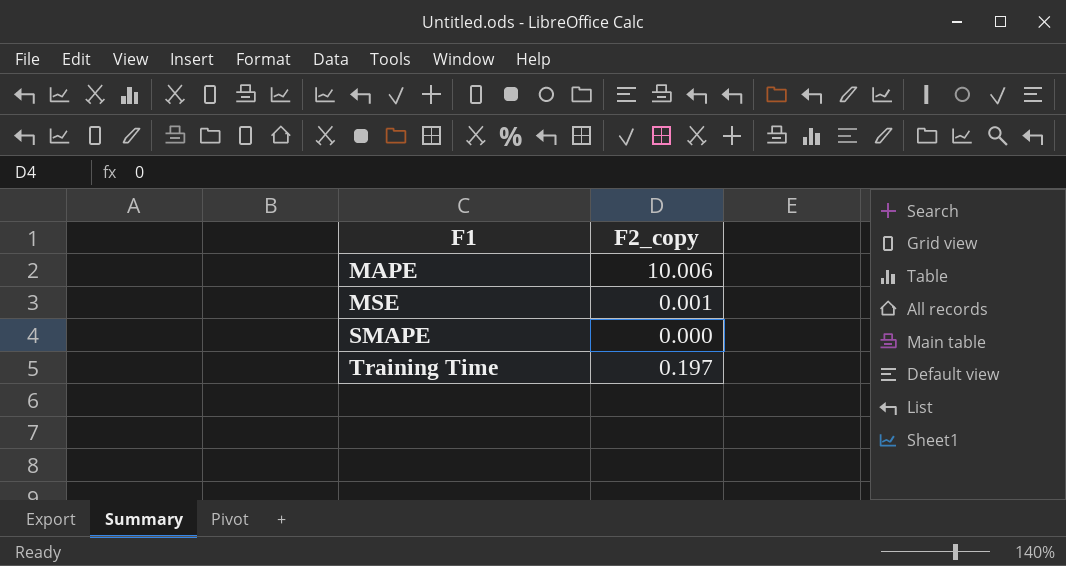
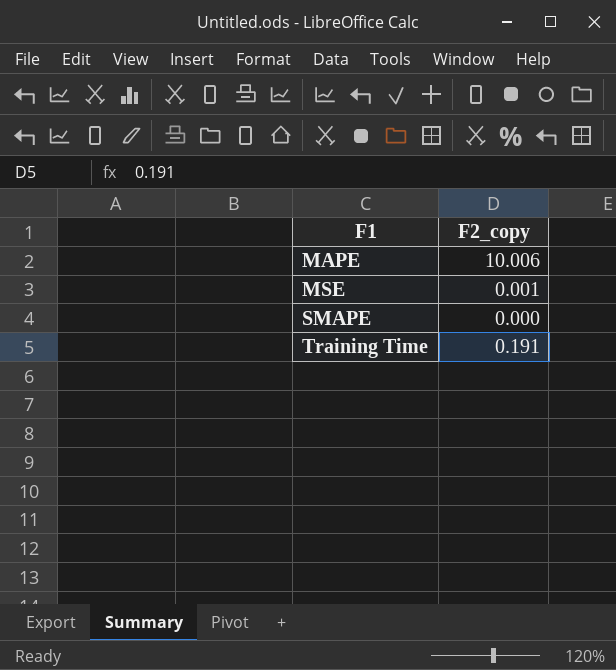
Training Time | F2_copy: 0.197 -> 0.191

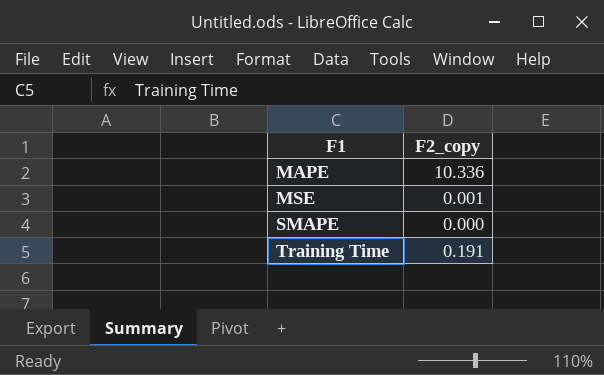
MAPE | F2_copy: 10.006 -> 10.336

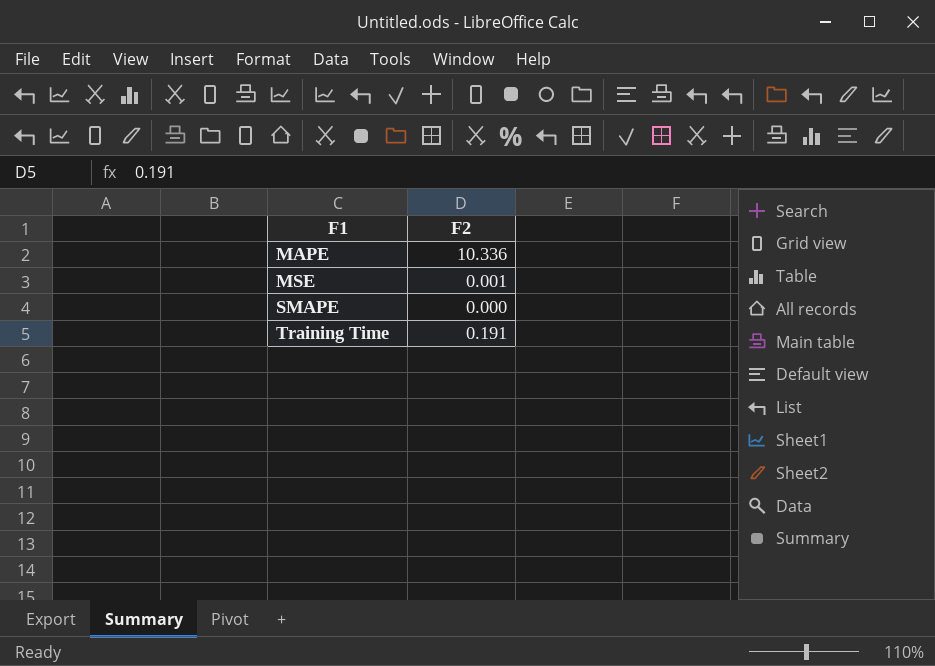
column name: F2_copy -> F2

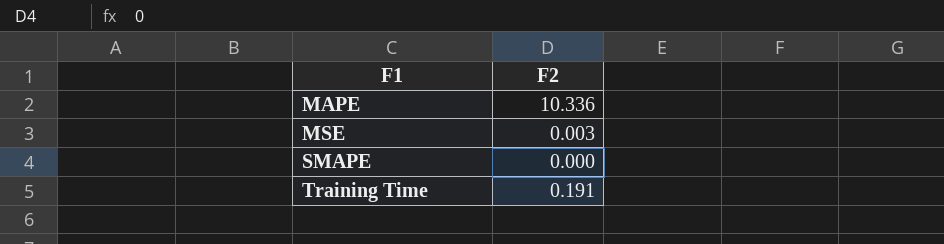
MSE | F2: 0.001 -> 0.003

